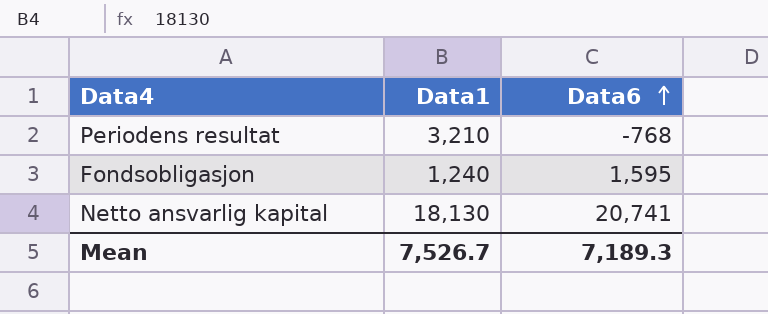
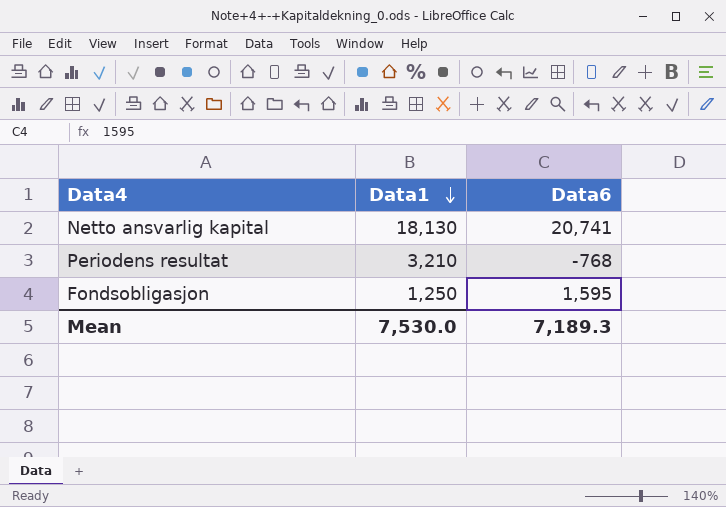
row order: Data6 ascending -> Data1 descending
Fondsobligasjon | Data1: 1,240 -> 1,250
Mean | Data1: 7,526.7 -> 7,530.0

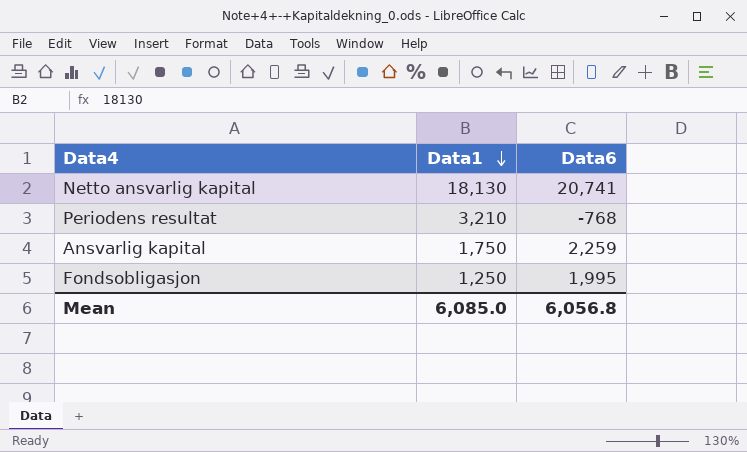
row Ansvarlig kapital: none -> 1,750 | 2,259
Fondsobligasjon | Data6: 1,595 -> 1,995
Mean | Data1: 7,530.0 -> 6,085.0
Mean | Data6: 7,189.3 -> 6,056.8

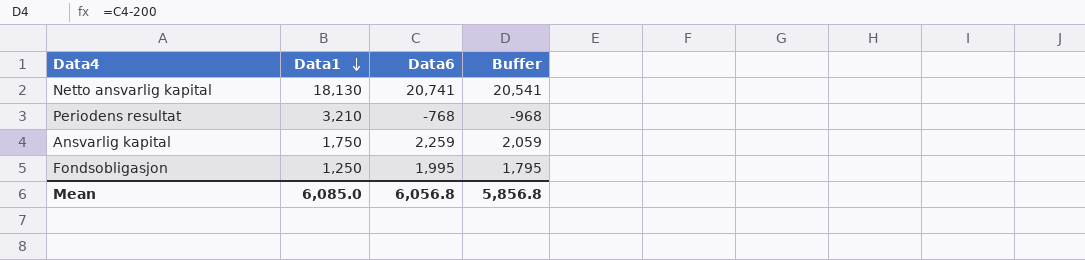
column Buffer | formula: none -> [Data6] - 200

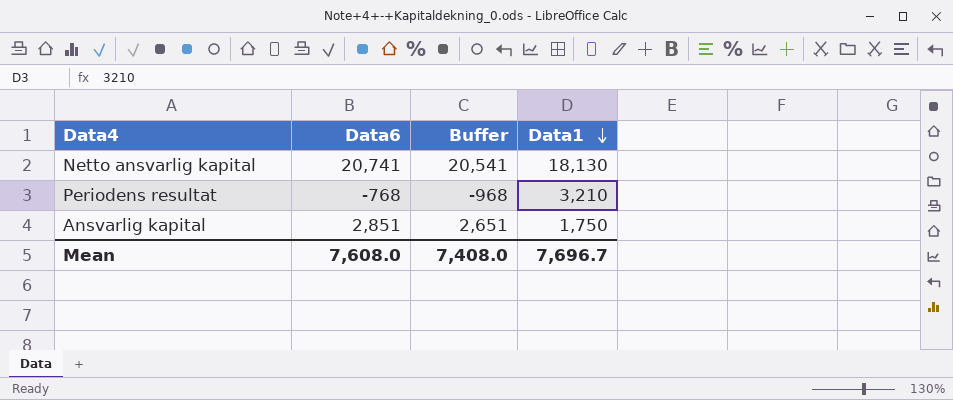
column Data1 | position: 2 -> 4
row Fondsobligasjon: 1,250 | 1,995 | 1,795 -> none
Ansvarlig kapital | Data6: 2,259 -> 2,851
Ansvarlig kapital | Buffer: 2,059 -> 2,651
Mean | Data6: 6,056.8 -> 7,608.0
Mean | Buffer: 5,856.8 -> 7,408.0
Mean | Data1: 6,085.0 -> 7,696.7

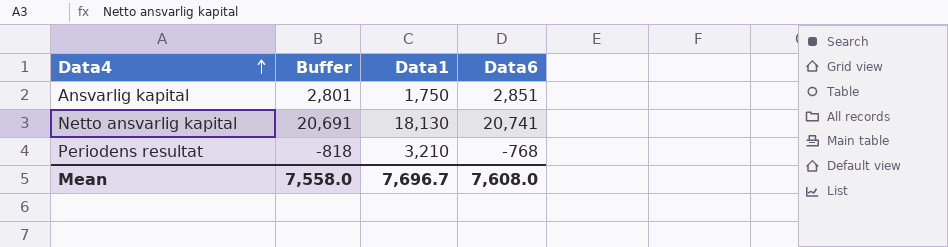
row order: Data1 descending -> Data4 ascending
column Buffer | formula: [Data6] - 200 -> [Data6] - 50
column Data6 | position: 2 -> 4
Mean | Buffer: 7,408.0 -> 7,558.0

